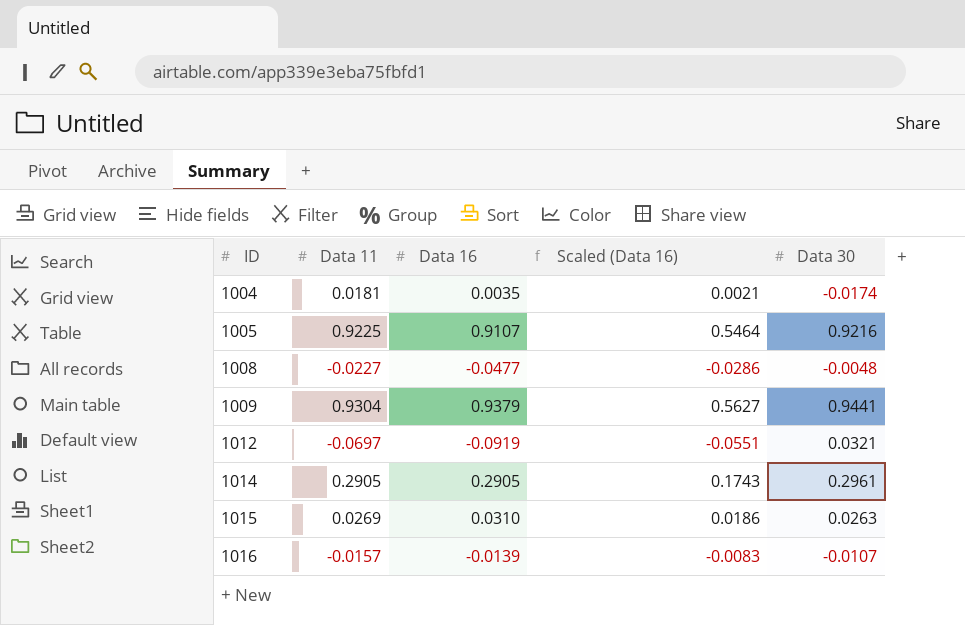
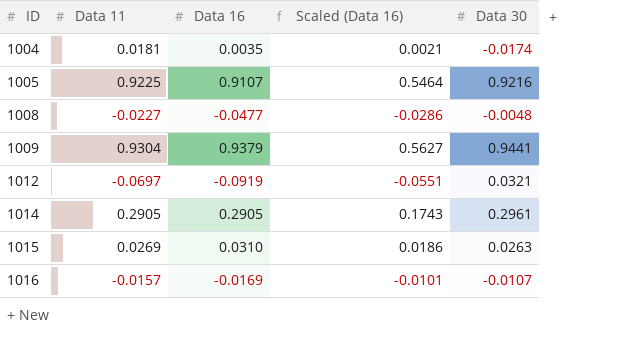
1016 | Data 16: -0.0139 -> -0.0169
1016 | Scaled (Data 16): -0.0083 -> -0.0101

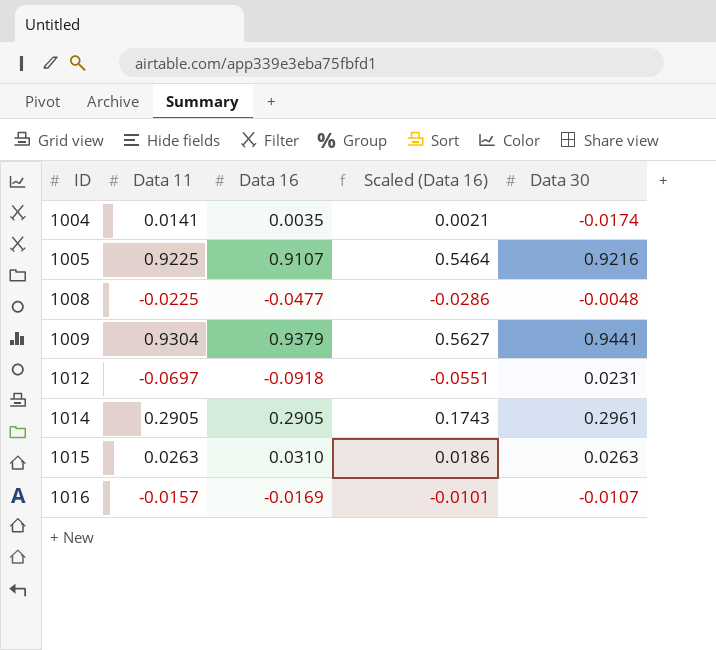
1004 | Data 11: 0.0181 -> 0.0141
1008 | Data 11: -0.0227 -> -0.0225
1012 | Data 16: -0.0919 -> -0.0918
1012 | Data 30: 0.0321 -> 0.0231
1015 | Data 11: 0.0269 -> 0.0263

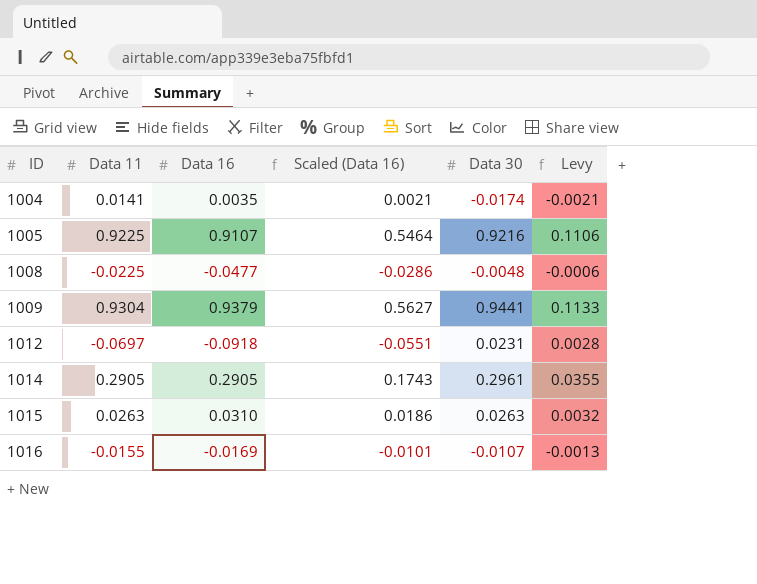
column Levy | formula: none -> [Data 30] * 0.12
1016 | Data 11: -0.0157 -> -0.0155

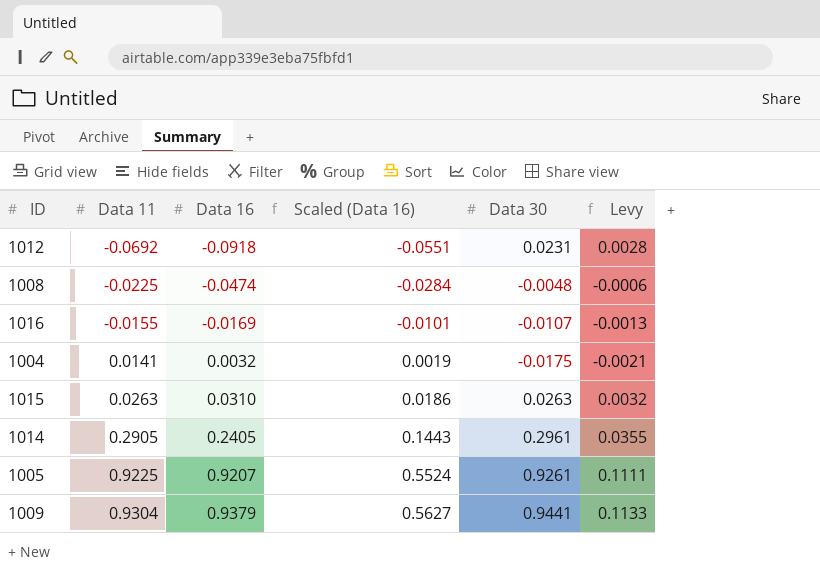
row order: ID ascending -> Data 11 ascending
1012 | Data 11: -0.0697 -> -0.0692
1008 | Data 16: -0.0477 -> -0.0474
1008 | Scaled (Data 16): -0.0286 -> -0.0284
1004 | Data 16: 0.0035 -> 0.0032
1004 | Scaled (Data 16): 0.0021 -> 0.0019
1004 | Data 30: -0.0174 -> -0.0175
1014 | Data 16: 0.2905 -> 0.2405
1014 | Scaled (Data 16): 0.1743 -> 0.1443
1005 | Data 16: 0.9107 -> 0.9207
1005 | Scaled (Data 16): 0.5464 -> 0.5524
1005 | Data 30: 0.9216 -> 0.9261
1005 | Levy: 0.1106 -> 0.1111

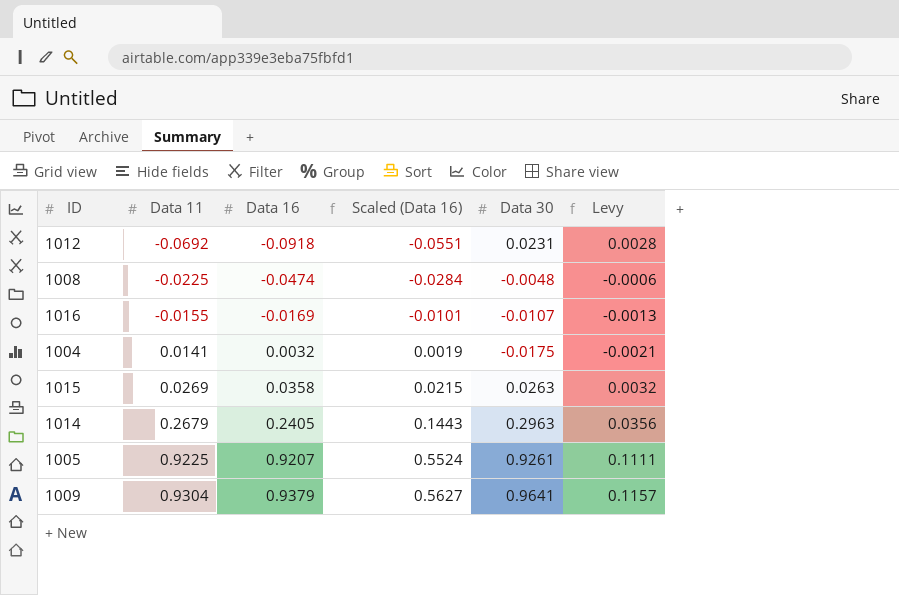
1015 | Data 11: 0.0263 -> 0.0269
1015 | Data 16: 0.0310 -> 0.0358
1015 | Scaled (Data 16): 0.0186 -> 0.0215
1014 | Data 11: 0.2905 -> 0.2679
1014 | Data 30: 0.2961 -> 0.2963
1014 | Levy: 0.0355 -> 0.0356
1009 | Data 30: 0.9441 -> 0.9641
1009 | Levy: 0.1133 -> 0.1157

